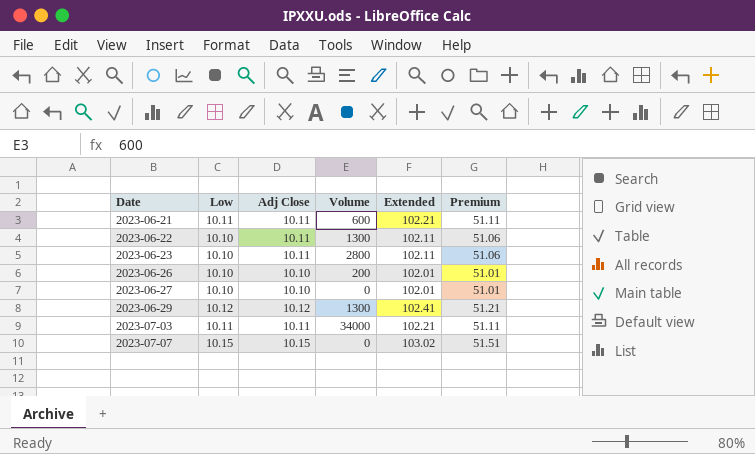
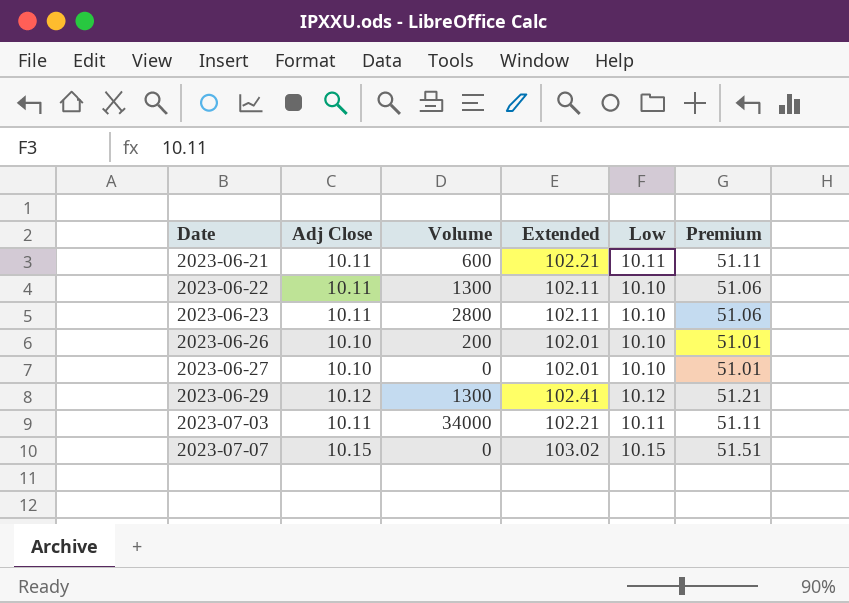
column Low | position: 2 -> 5

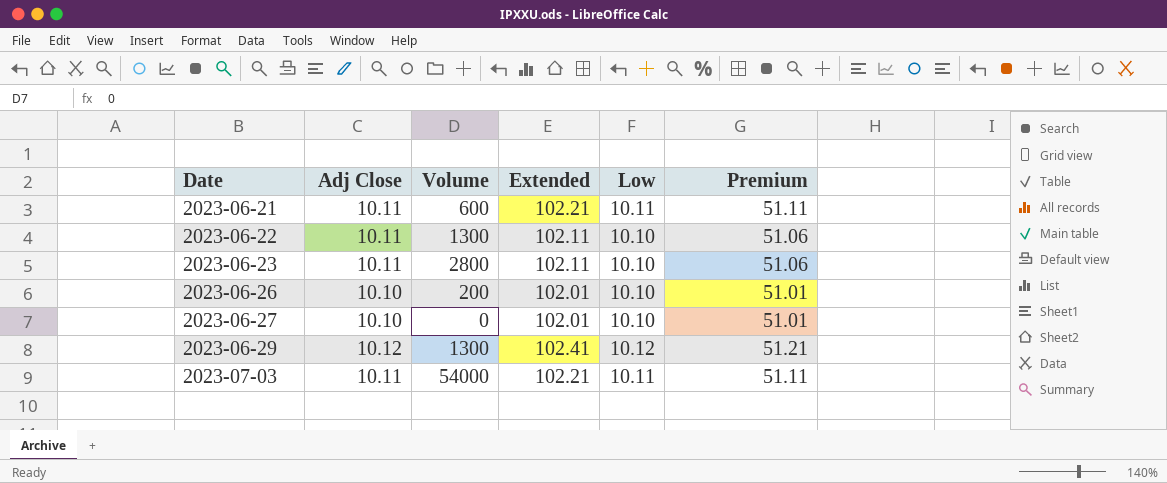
row 2023-07-07: 10.15 | 0 | 103.02 | 10.15 | 51.51 -> none
2023-07-03 | Volume: 34000 -> 54000

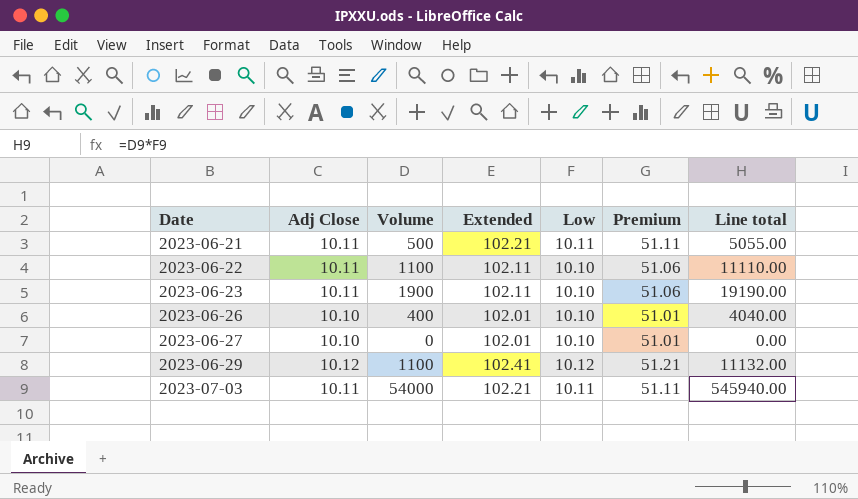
column Line total | formula: none -> [Volume] * [Low]
2023-06-21 | Volume: 600 -> 500
2023-06-22 | Volume: 1300 -> 1100
2023-06-23 | Volume: 2800 -> 1900
2023-06-26 | Volume: 200 -> 400
2023-06-29 | Volume: 1300 -> 1100

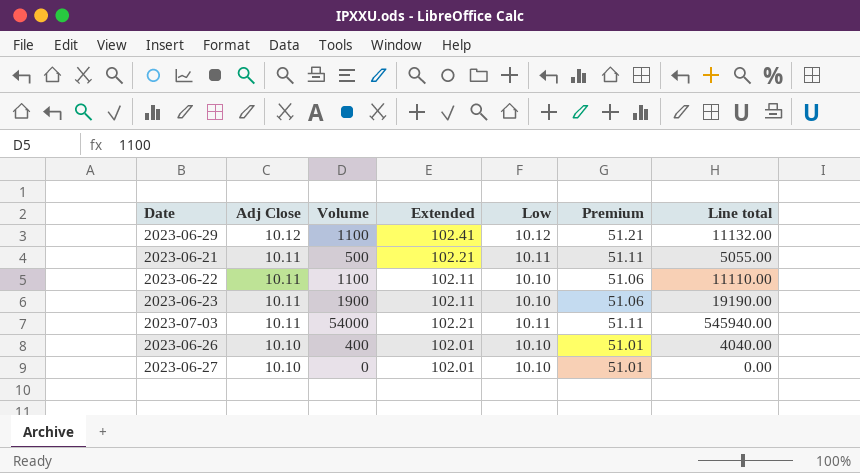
row order: Date ascending -> Adj Close descending

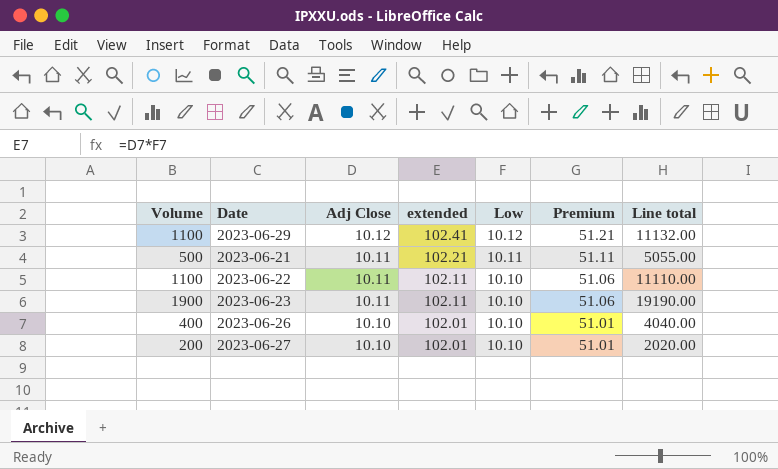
column Volume | position: 3 -> 1
column name: Extended -> extended
row 2023-07-03: 10.11 | 54000 | 102.21 | 10.11 | 51.11 | 545940.00 -> none
2023-06-27 | Volume: 0 -> 200
2023-06-27 | Line total: 0.00 -> 2020.00

